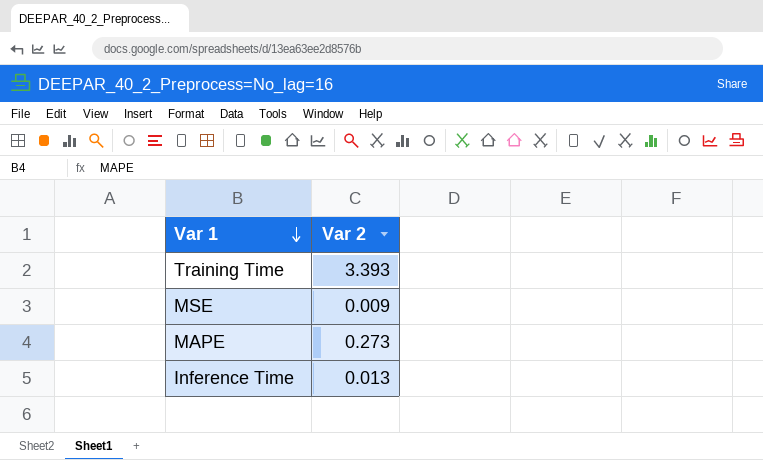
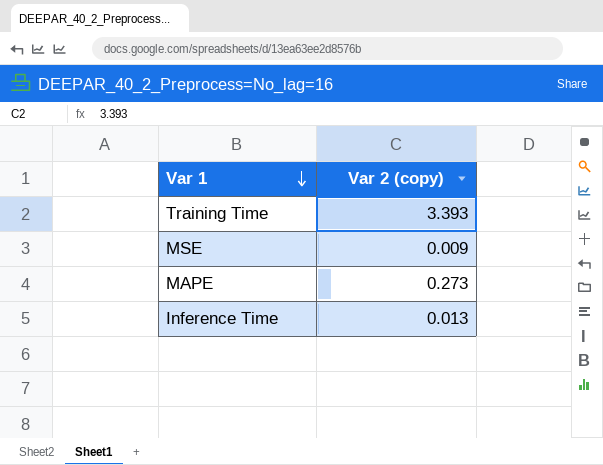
column name: Var 2 -> Var 2 (copy)

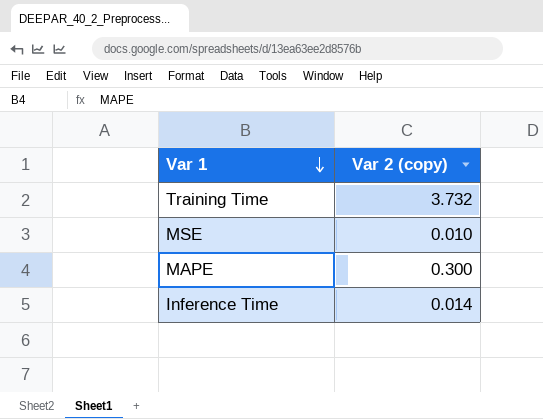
Training Time | Var 2 (copy): 3.393 -> 3.732
MSE | Var 2 (copy): 0.009 -> 0.010
MAPE | Var 2 (copy): 0.273 -> 0.300
Inference Time | Var 2 (copy): 0.013 -> 0.014

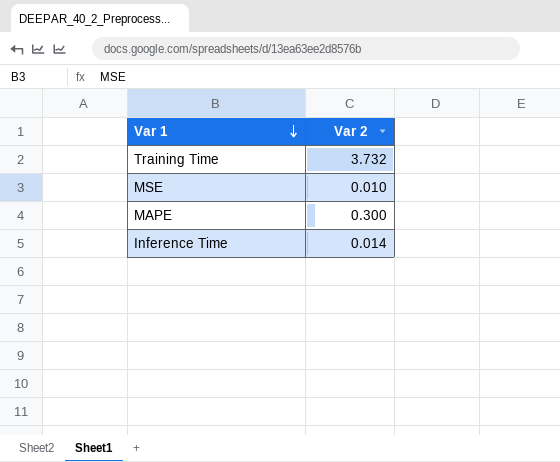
column name: Var 2 (copy) -> Var 2

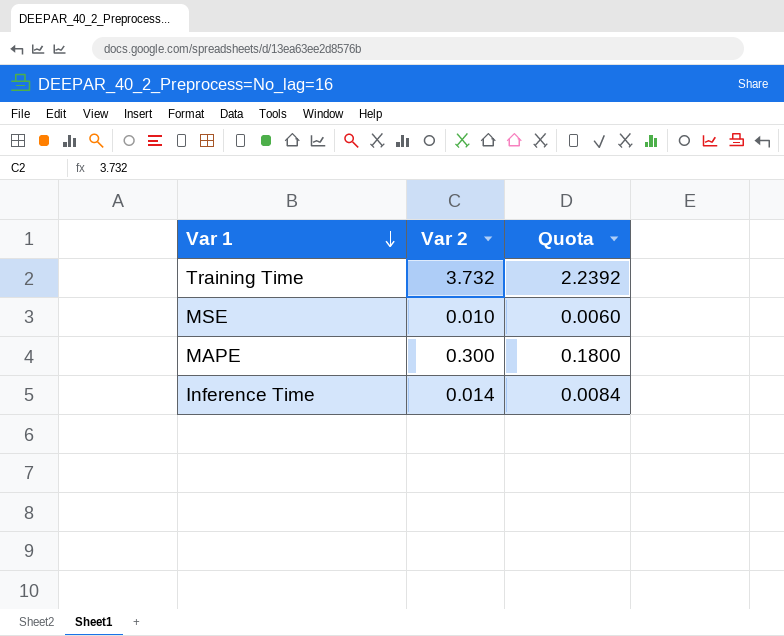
column Quota | formula: none -> [Var 2] * 0.6

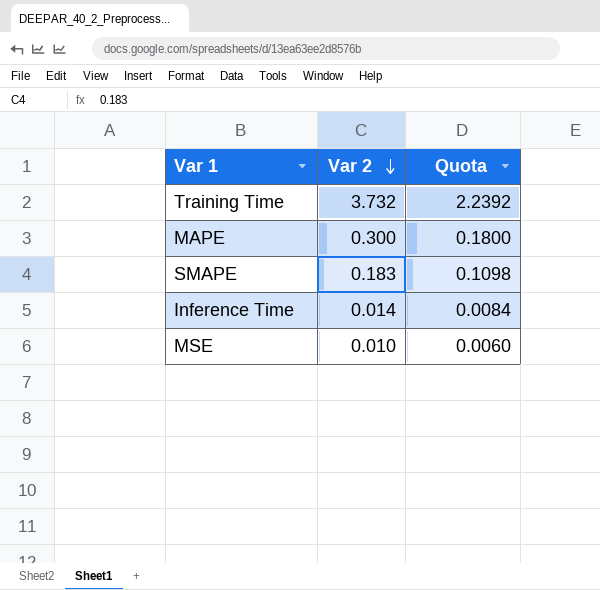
row order: Var 1 descending -> Var 2 descending
row SMAPE: none -> 0.183 | 0.1098

